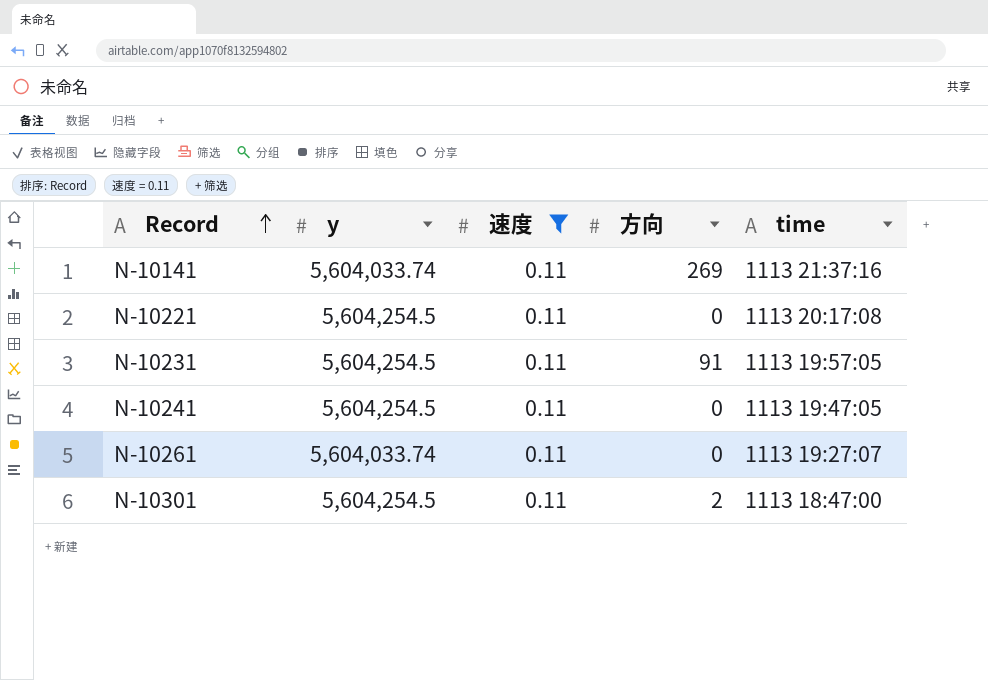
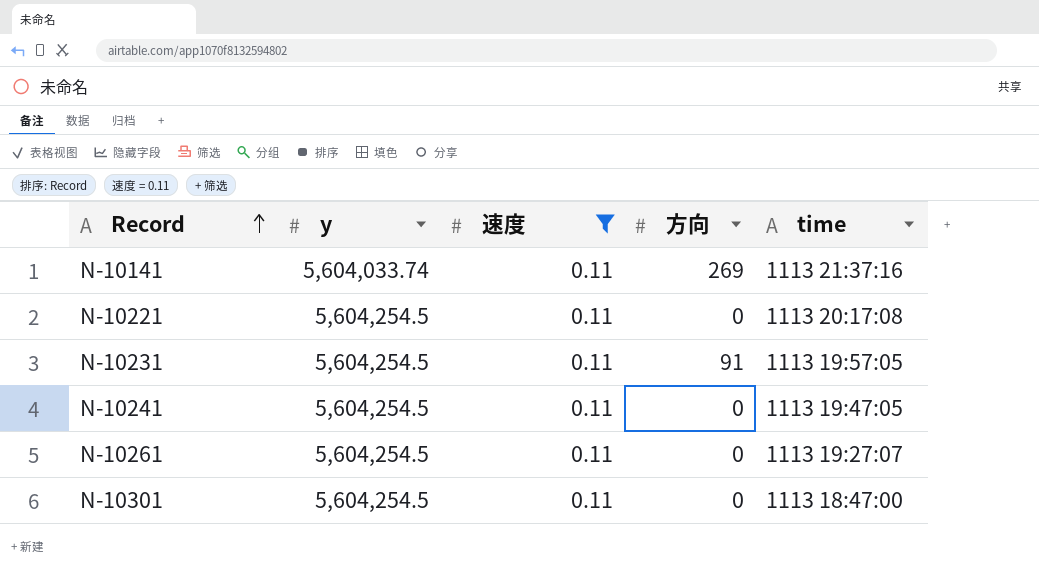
N-10261 | y: 5,604,033.74 -> 5,604,254.5
N-10301 | 方向: 2 -> 0

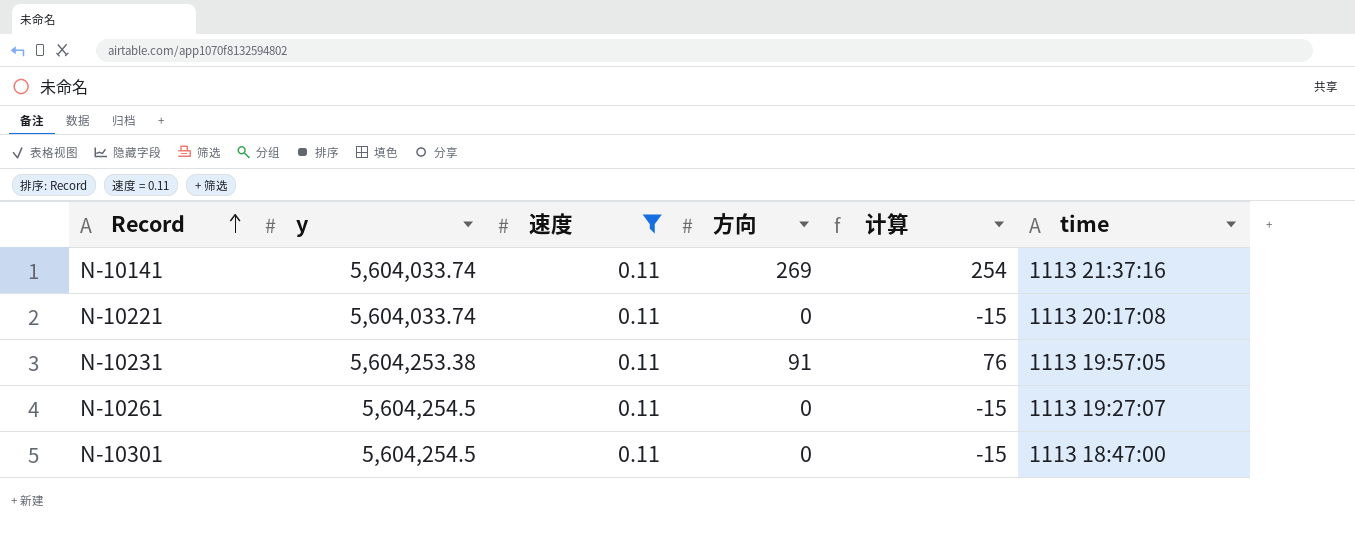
column 计算 | formula: none -> [方向] - 15
row N-10241: 5,604,254.5 | 0.11 | 0 | 1113 19:47:05 -> none
N-10221 | y: 5,604,254.5 -> 5,604,033.74
N-10231 | y: 5,604,254.5 -> 5,604,253.38

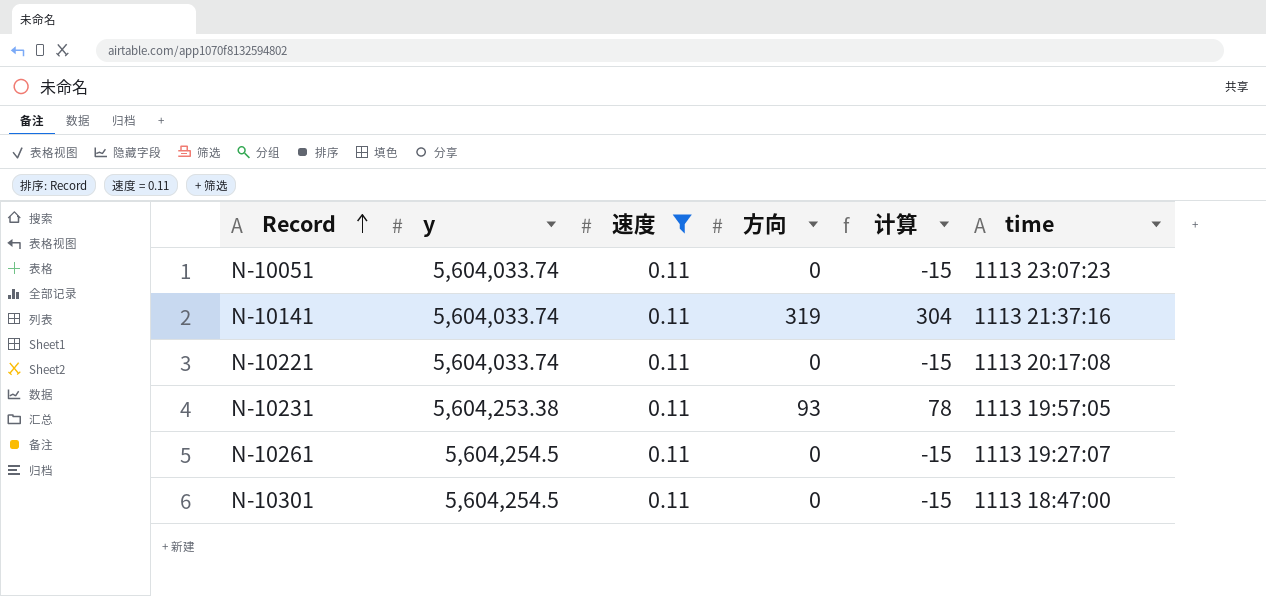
row N-10051: none -> 5,604,033.74 | 0.11 | 0 | -15 | 1113 23:07:23
N-10141 | 方向: 269 -> 319
N-10141 | 计算: 254 -> 304
N-10231 | 方向: 91 -> 93
N-10231 | 计算: 76 -> 78

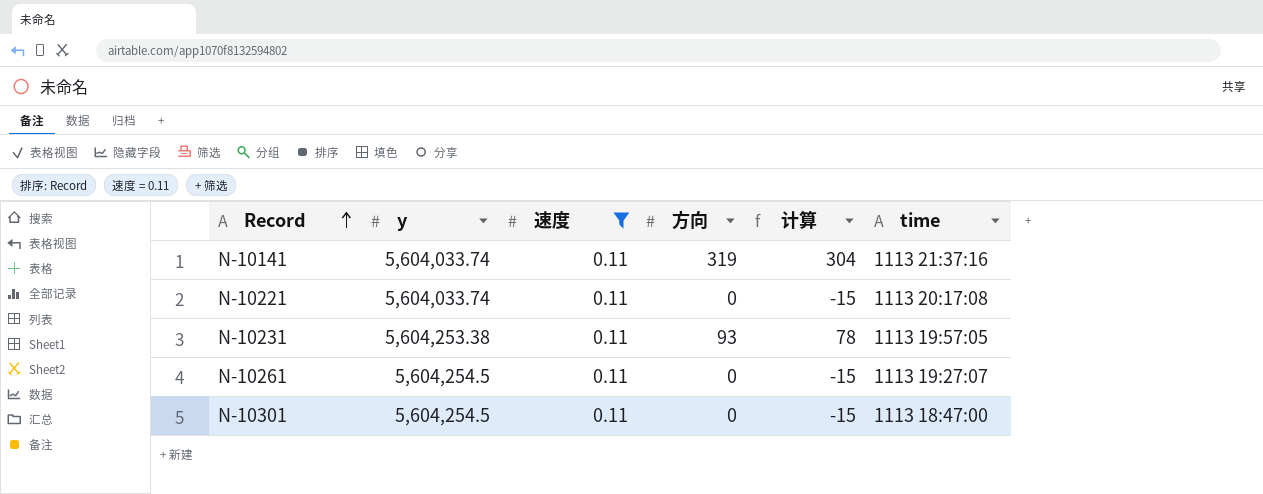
row N-10051: 5,604,033.74 | 0.11 | 0 | -15 | 1113 23:07:23 -> none

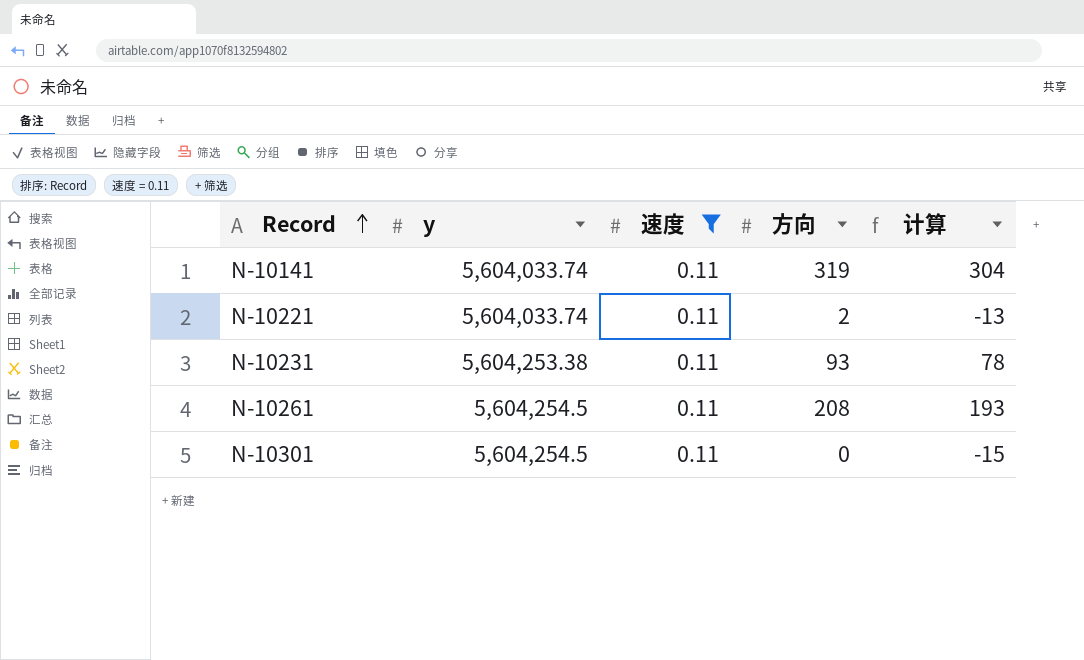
column time | position: 6 -> none
N-10221 | 方向: 0 -> 2
N-10221 | 计算: -15 -> -13
N-10261 | 方向: 0 -> 208
N-10261 | 计算: -15 -> 193

